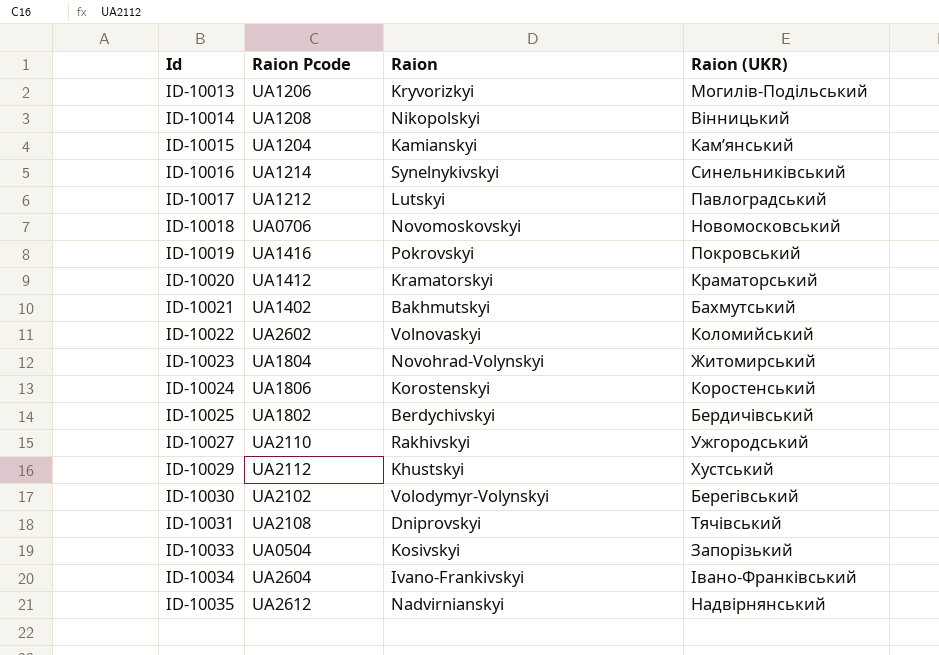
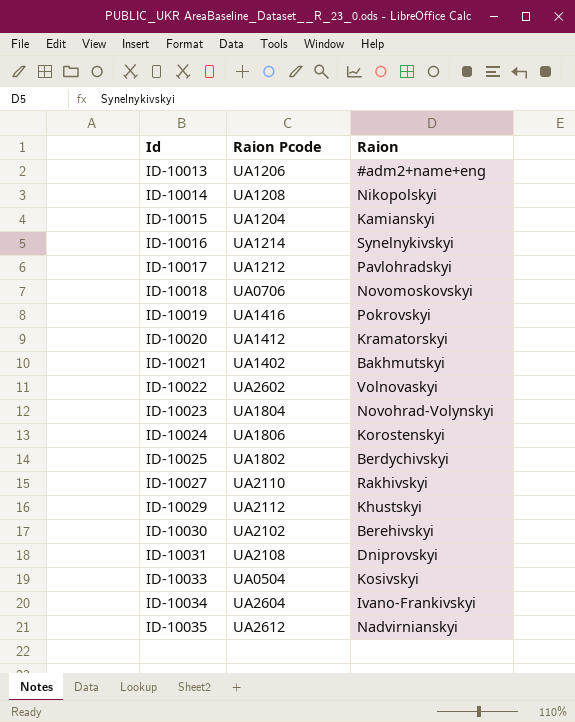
column Raion (UKR) | position: 4 -> none
ID-10013 | Raion: Kryvorizkyi -> #adm2+name+eng
ID-10017 | Raion: Lutskyi -> Pavlohradskyi
ID-10030 | Raion: Volodymyr-Volynskyi -> Berehivskyi

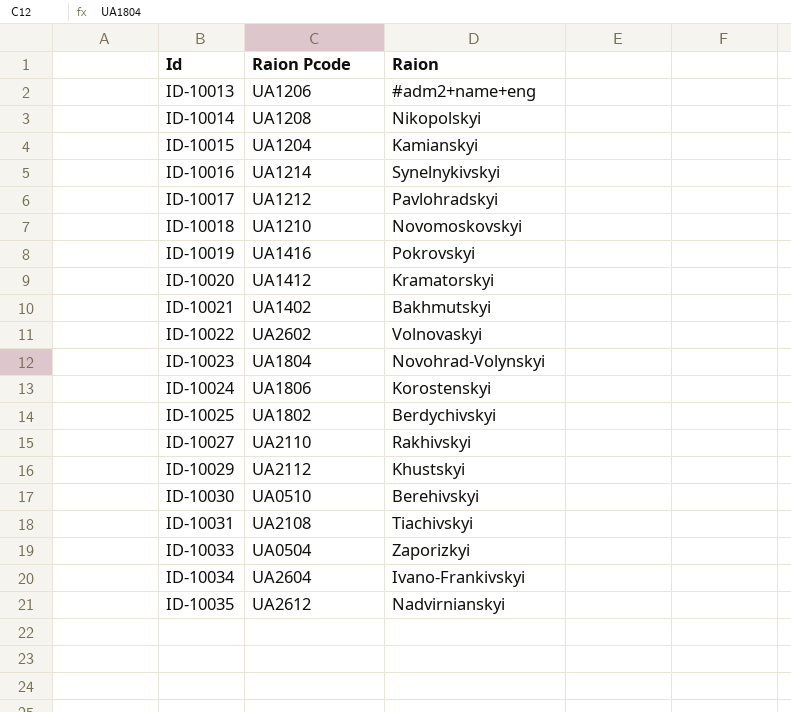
ID-10018 | Raion Pcode: UA0706 -> UA1210
ID-10030 | Raion Pcode: UA2102 -> UA0510
ID-10031 | Raion: Dniprovskyi -> Tiachivskyi
ID-10033 | Raion: Kosivskyi -> Zaporizkyi

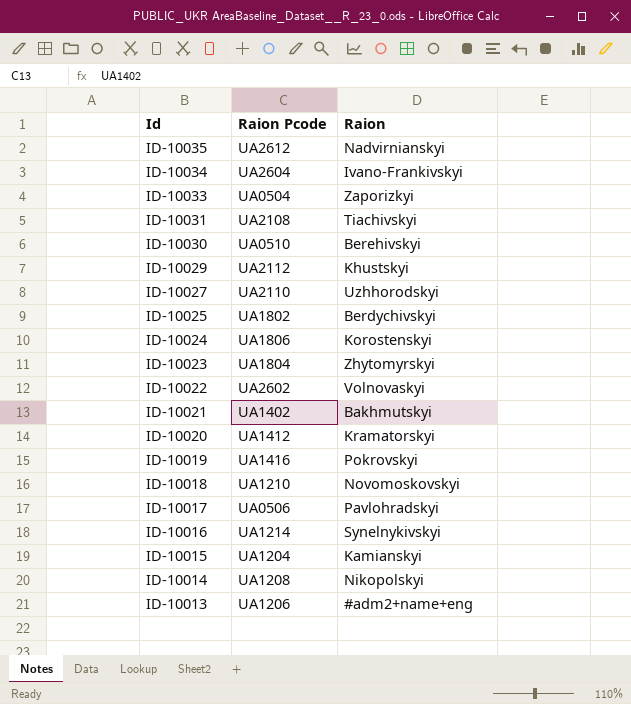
row order: Id ascending -> Id descending
ID-10027 | Raion: Rakhivskyi -> Uzhhorodskyi
ID-10023 | Raion: Novohrad-Volynskyi -> Zhytomyrskyi
ID-10017 | Raion Pcode: UA1212 -> UA0506

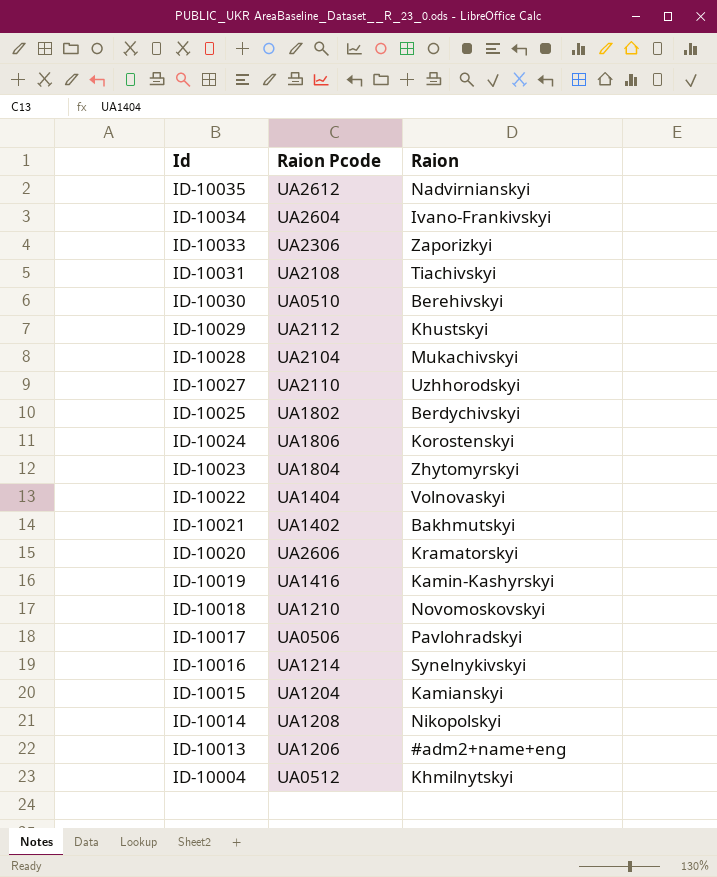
ID-10033 | Raion Pcode: UA0504 -> UA2306
row ID-10028: none -> UA2104 | Mukachivskyi
ID-10022 | Raion Pcode: UA2602 -> UA1404
ID-10020 | Raion Pcode: UA1412 -> UA2606
ID-10019 | Raion: Pokrovskyi -> Kamin-Kashyrskyi
row ID-10004: none -> UA0512 | Khmilnytskyi

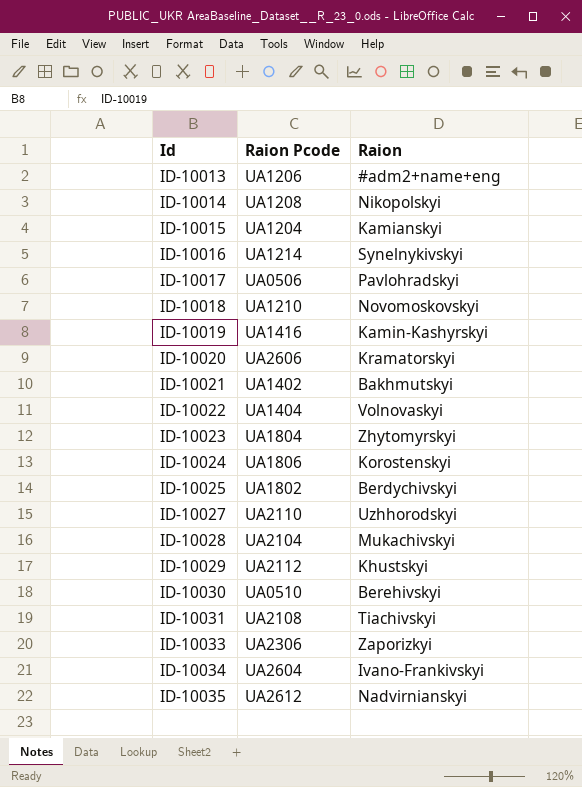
row order: Id descending -> Id ascending
row ID-10004: UA0512 | Khmilnytskyi -> none

